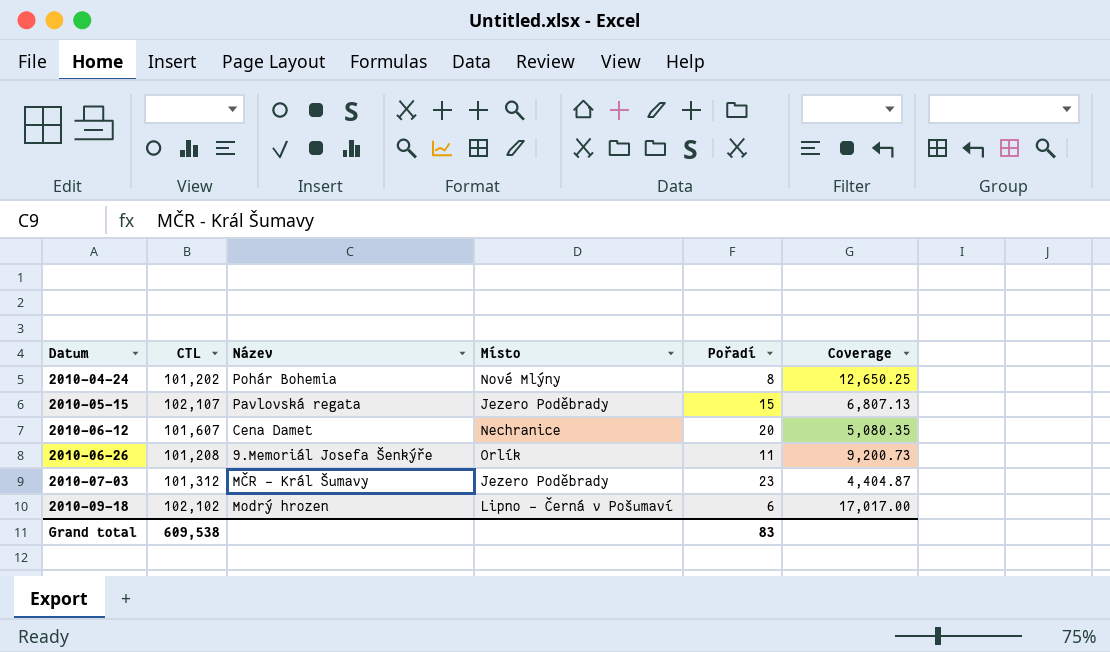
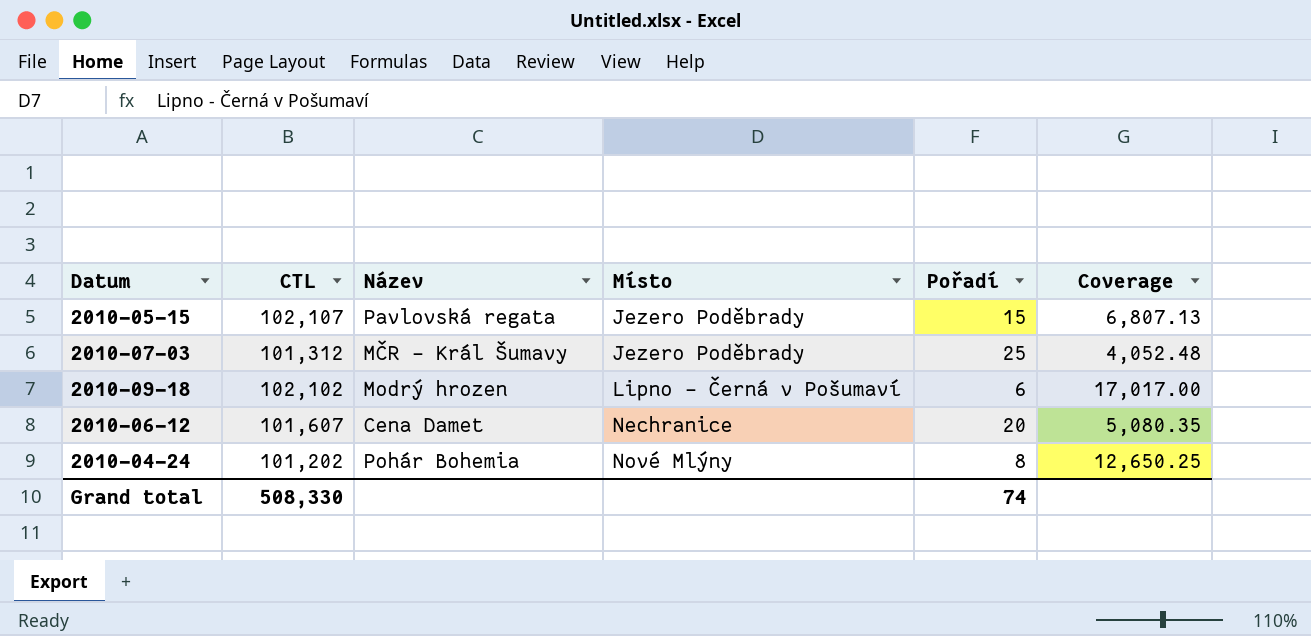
row order: Datum ascending -> Místo ascending
row 2010-06-26: 101,208 | 9.Memoriál Josefa Šenkýře | Orlík | 11 | 9,200.73 -> none
2010-07-03 | Pořadí: 23 -> 25
2010-07-03 | Coverage: 4,404.87 -> 4,052.48
Grand total | CTL: 609,538 -> 508,330
Grand total | Pořadí: 83 -> 74

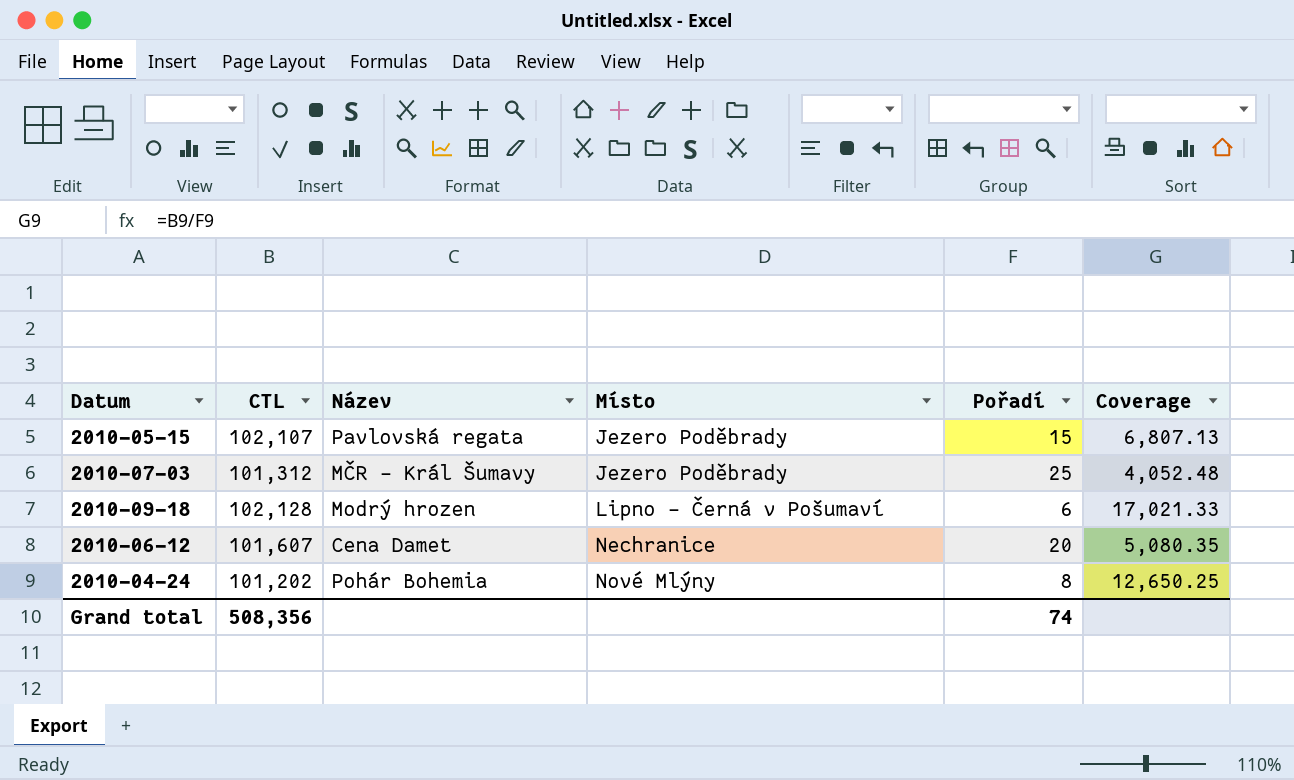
2010-09-18 | CTL: 102,102 -> 102,128
2010-09-18 | Coverage: 17,017.00 -> 17,021.33
Grand total | CTL: 508,330 -> 508,356

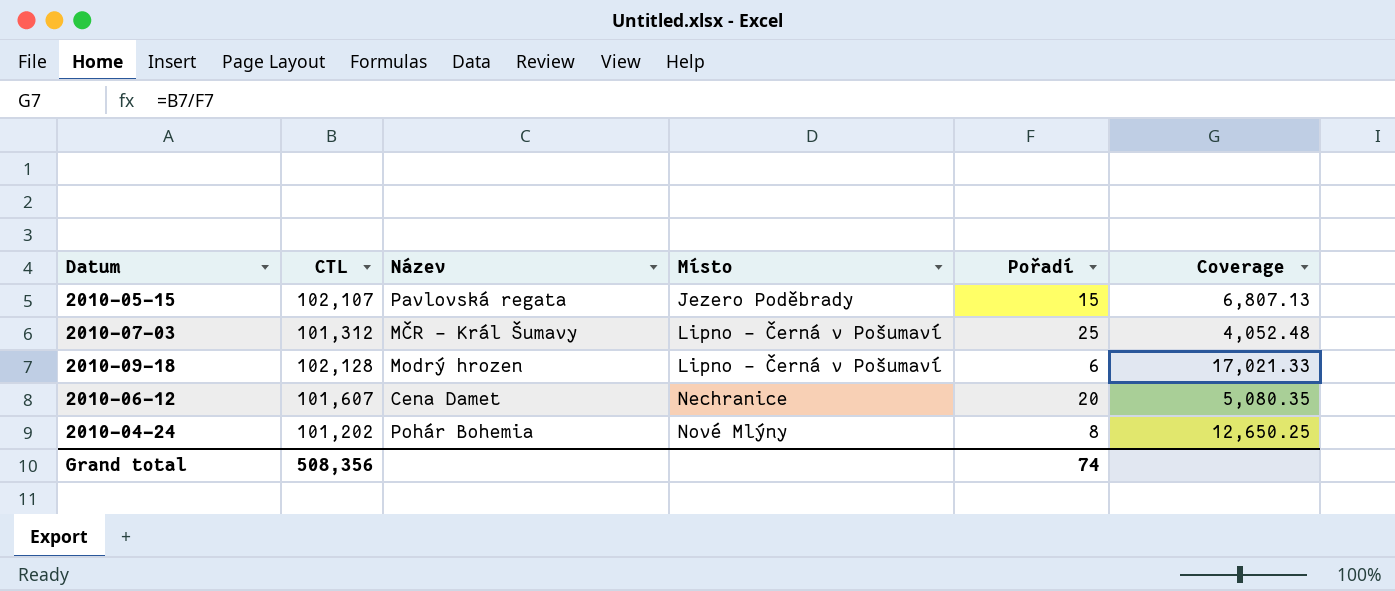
2010-07-03 | Místo: Jezero Poděbrady -> Lipno - Černá v Pošumaví

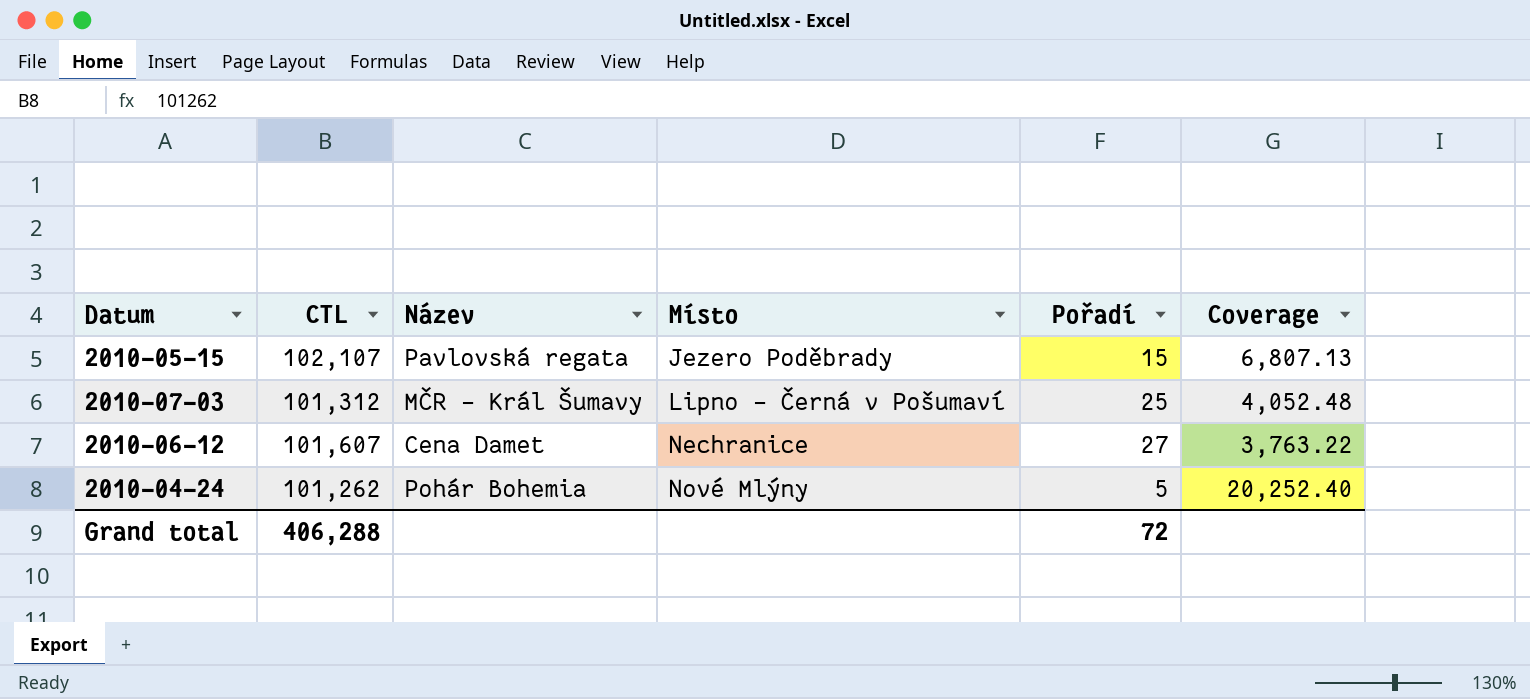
row 2010-09-18: 102,128 | Modrý hrozen | Lipno - Černá v Pošumaví | 6 | 17,021.33 -> none
2010-06-12 | Pořadí: 20 -> 27
2010-06-12 | Coverage: 5,080.35 -> 3,763.22
2010-04-24 | CTL: 101,202 -> 101,262
2010-04-24 | Pořadí: 8 -> 5
2010-04-24 | Coverage: 12,650.25 -> 20,252.40
Grand total | CTL: 508,356 -> 406,288
Grand total | Pořadí: 74 -> 72

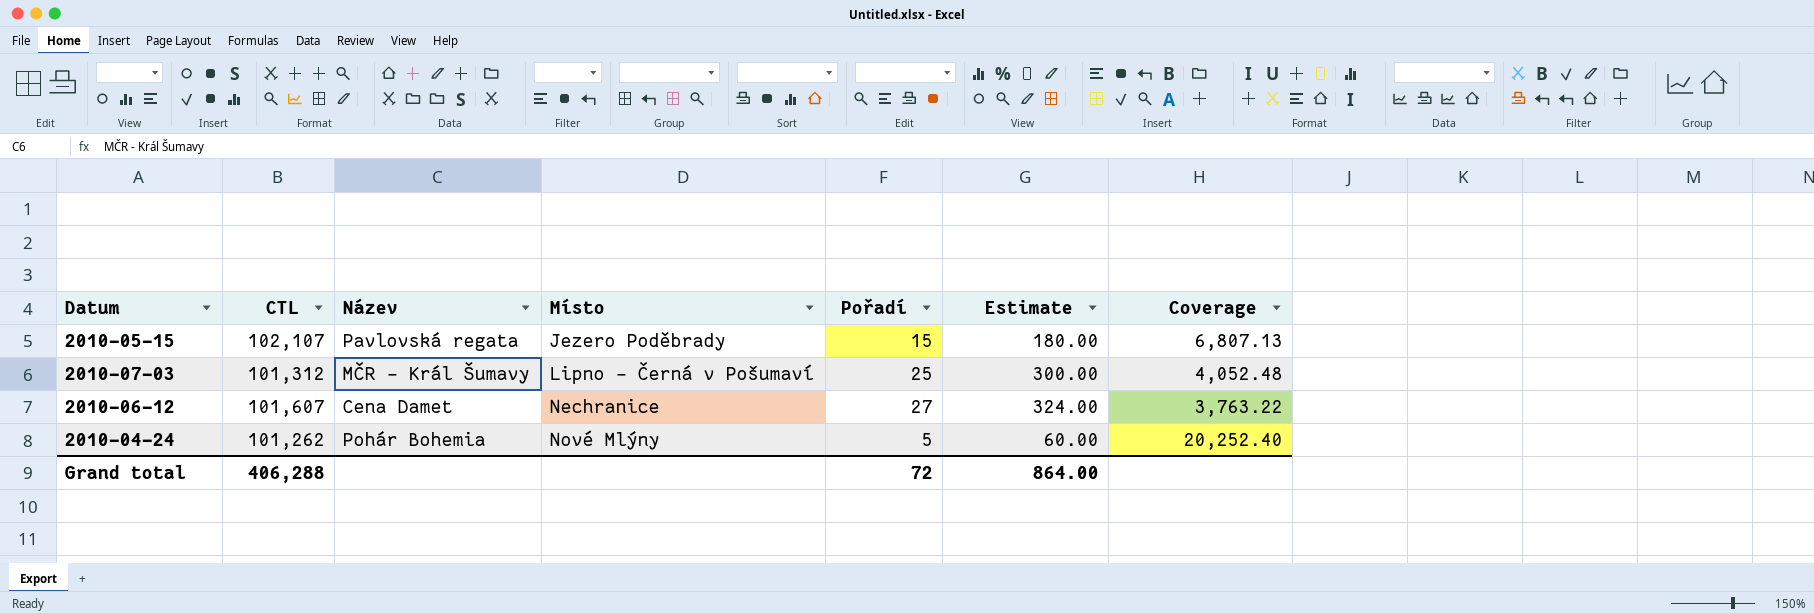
column Estimate | formula: none -> [Pořadí] * 12

